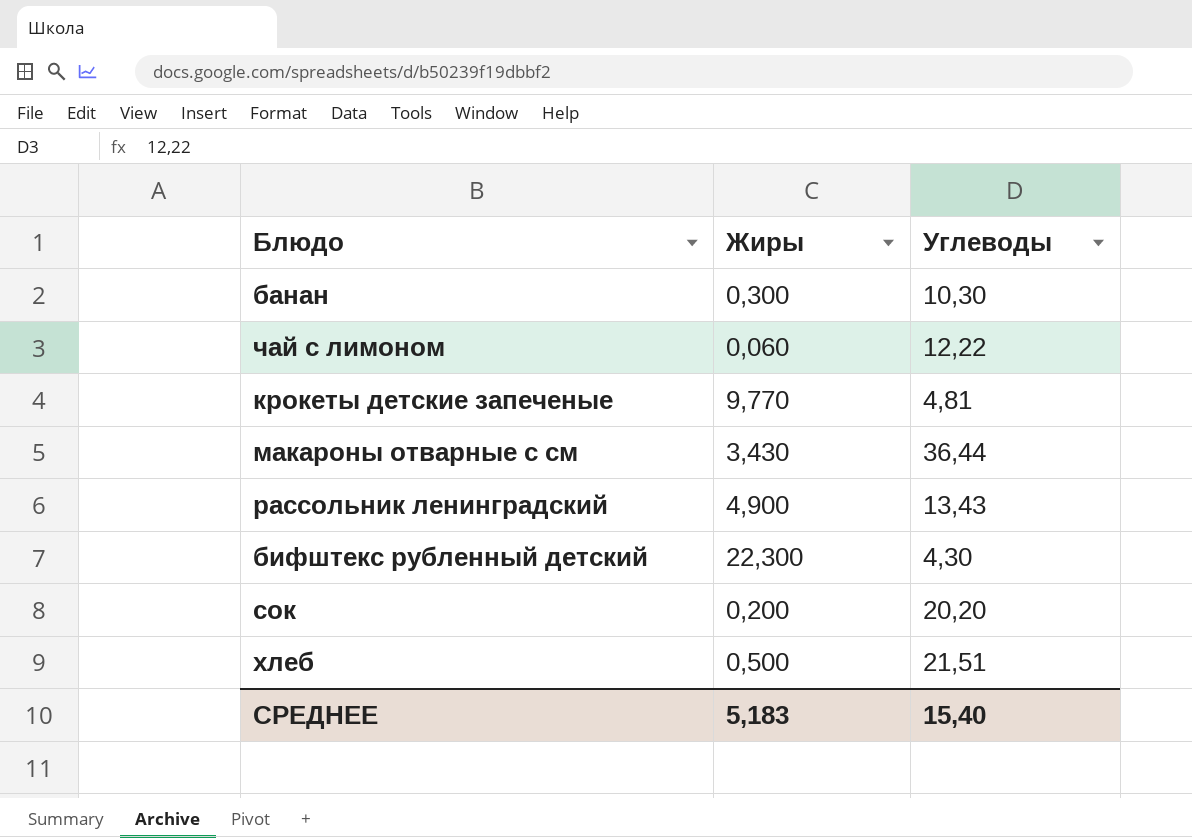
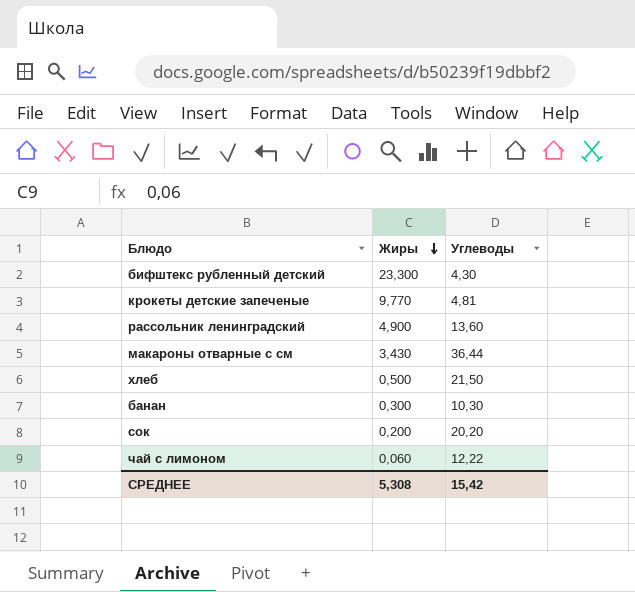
row order: none -> Жиры descending
бифштекс рубленный детский | Жиры: 22,300 -> 23,300
рассольник ленинградский | Углеводы: 13,43 -> 13,60
хлеб | Углеводы: 21,51 -> 21,50
СРЕДНЕЕ | Жиры: 5,183 -> 5,308
СРЕДНЕЕ | Углеводы: 15,40 -> 15,42

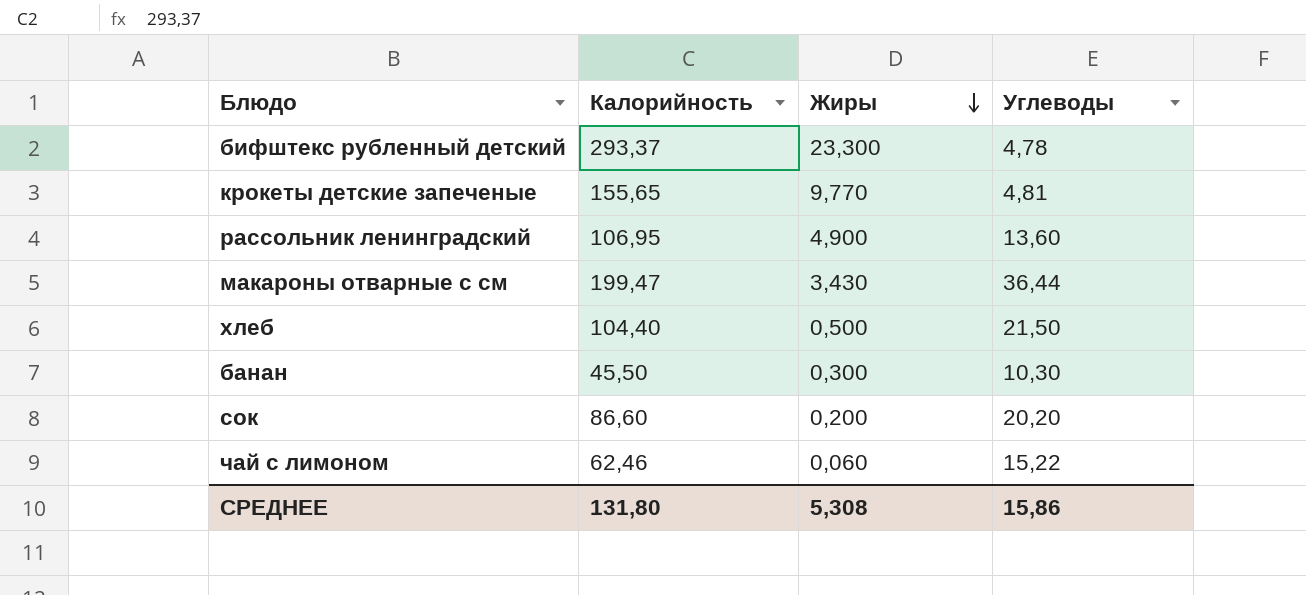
column Калорийность | position: none -> 2
бифштекс рубленный детский | Углеводы: 4,30 -> 4,78
чай с лимоном | Углеводы: 12,22 -> 15,22
СРЕДНЕЕ | Углеводы: 15,42 -> 15,86

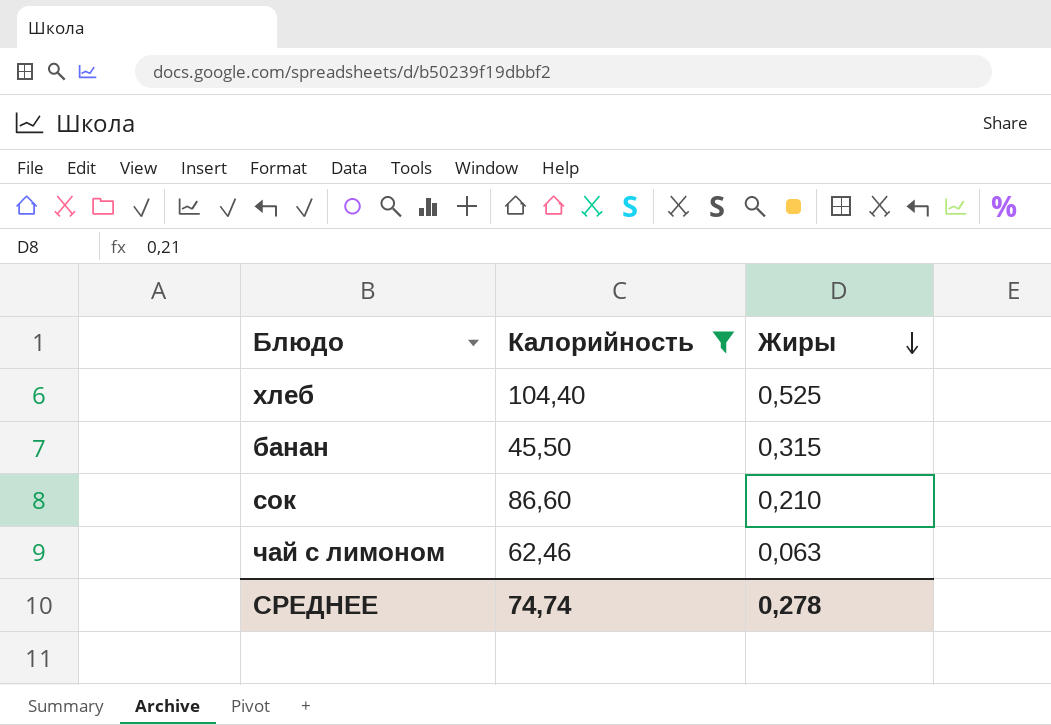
filter: none -> Калорийность <= 104,40
column Углеводы | position: 4 -> none
хлеб | Жиры: 0,500 -> 0,525
банан | Жиры: 0,300 -> 0,315
сок | Жиры: 0,200 -> 0,210
чай с лимоном | Жиры: 0,060 -> 0,063
СРЕДНЕЕ | Калорийность: 131,80 -> 74,74
СРЕДНЕЕ | Жиры: 5,308 -> 0,278

